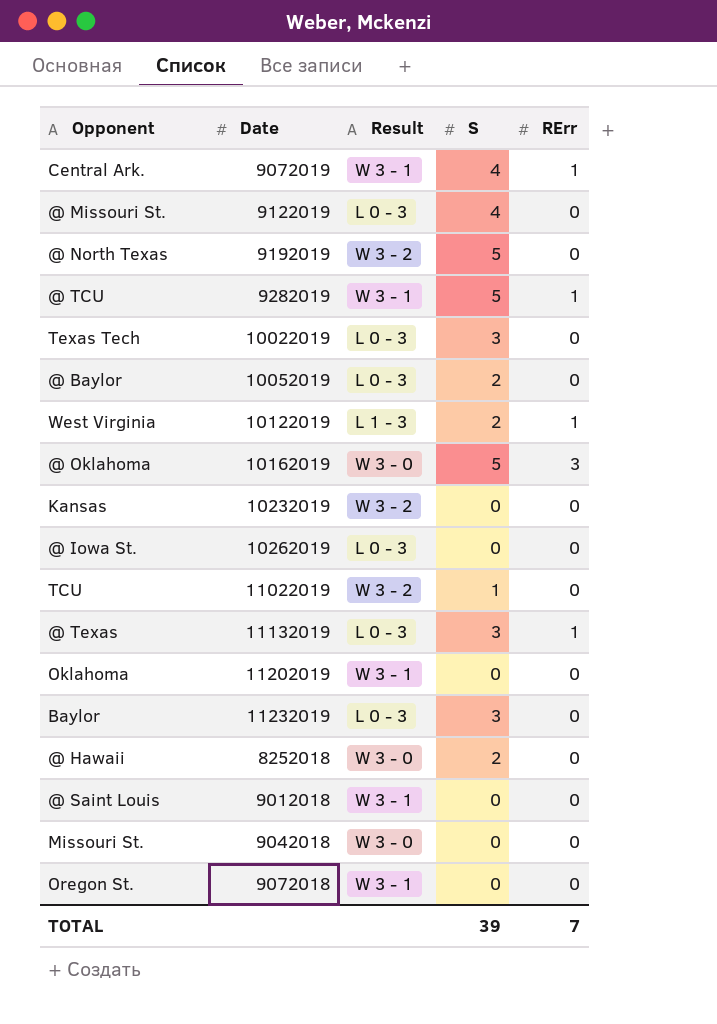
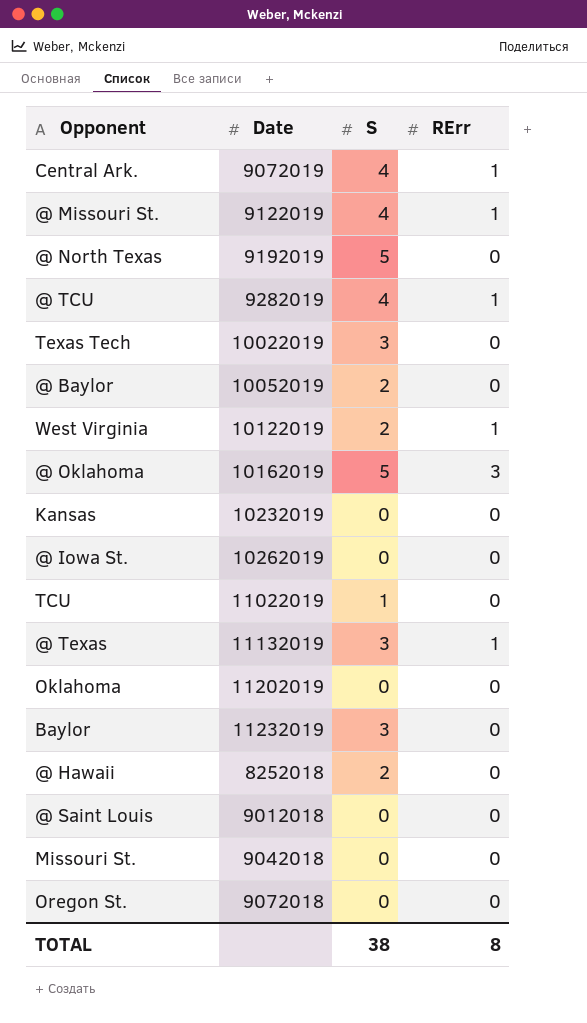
column Result | position: 3 -> none
@ Missouri St. | RErr: 0 -> 1
@ TCU | S: 5 -> 4
TOTAL | S: 39 -> 38
TOTAL | RErr: 7 -> 8

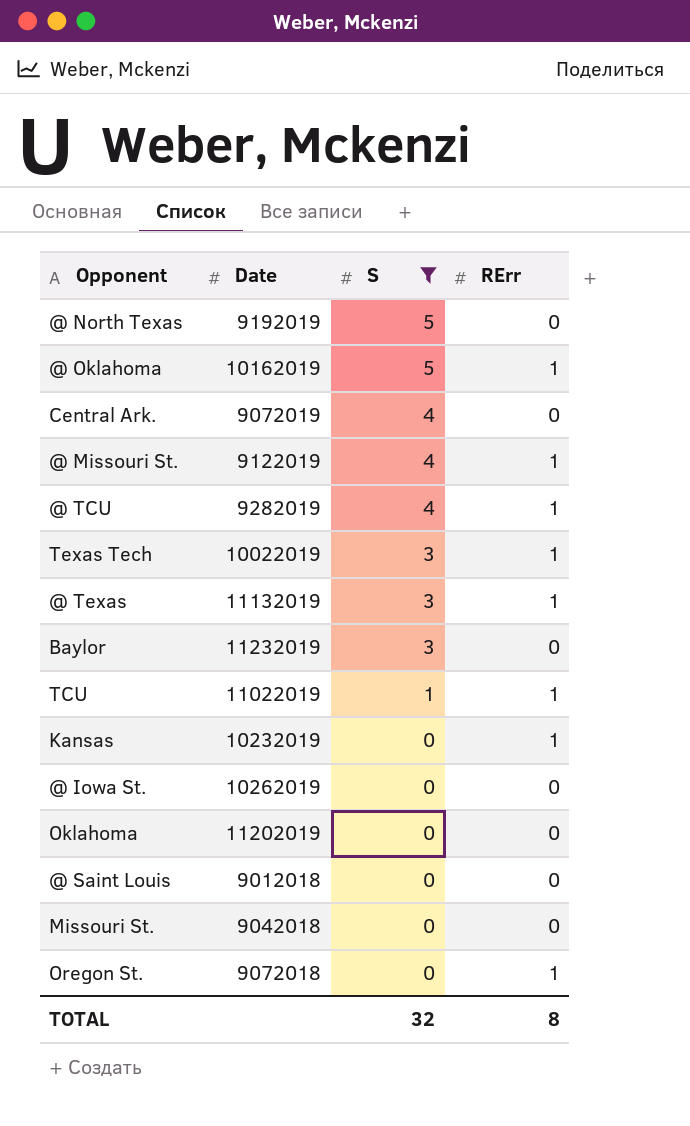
filter: none -> S != 2
row order: none -> S descending
@ Oklahoma | RErr: 3 -> 1
Central Ark. | RErr: 1 -> 0
Texas Tech | RErr: 0 -> 1
TCU | RErr: 0 -> 1
Kansas | RErr: 0 -> 1
Oregon St. | RErr: 0 -> 1
TOTAL | S: 38 -> 32

